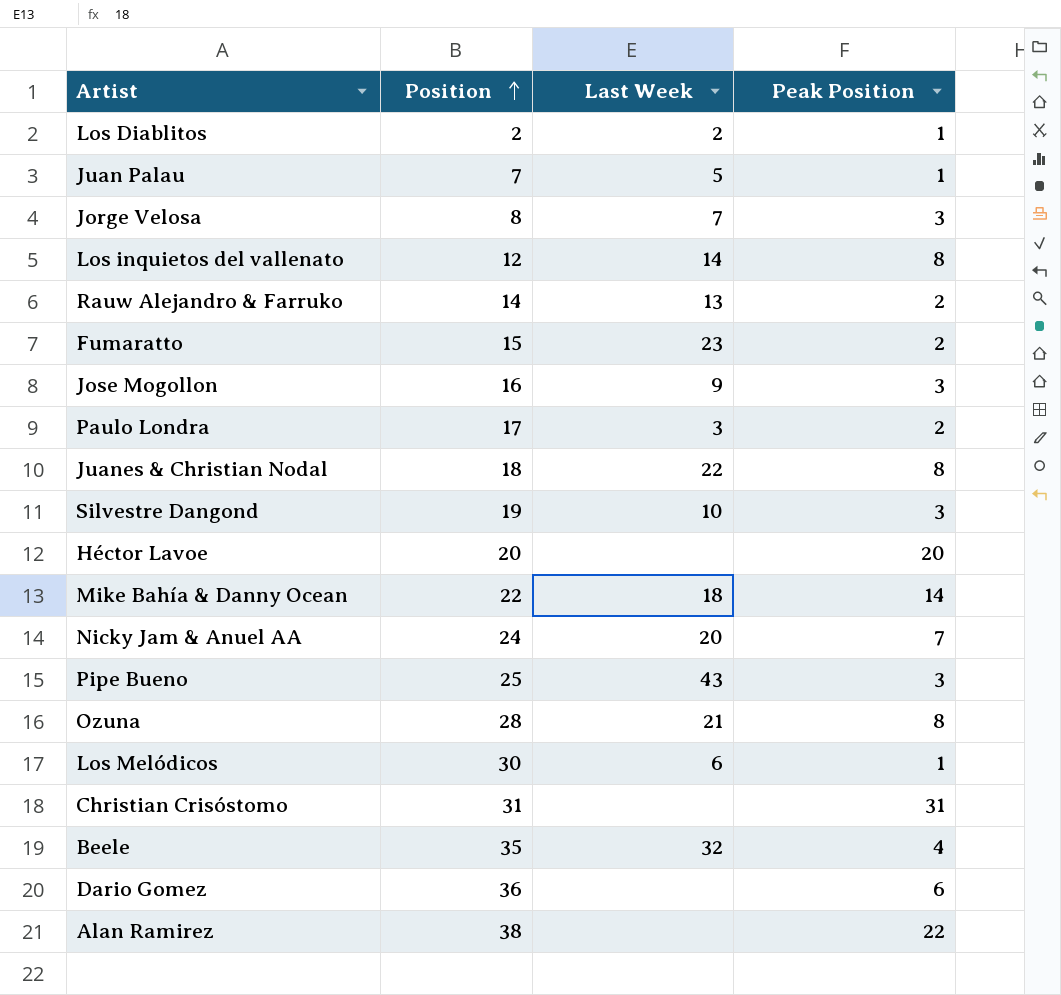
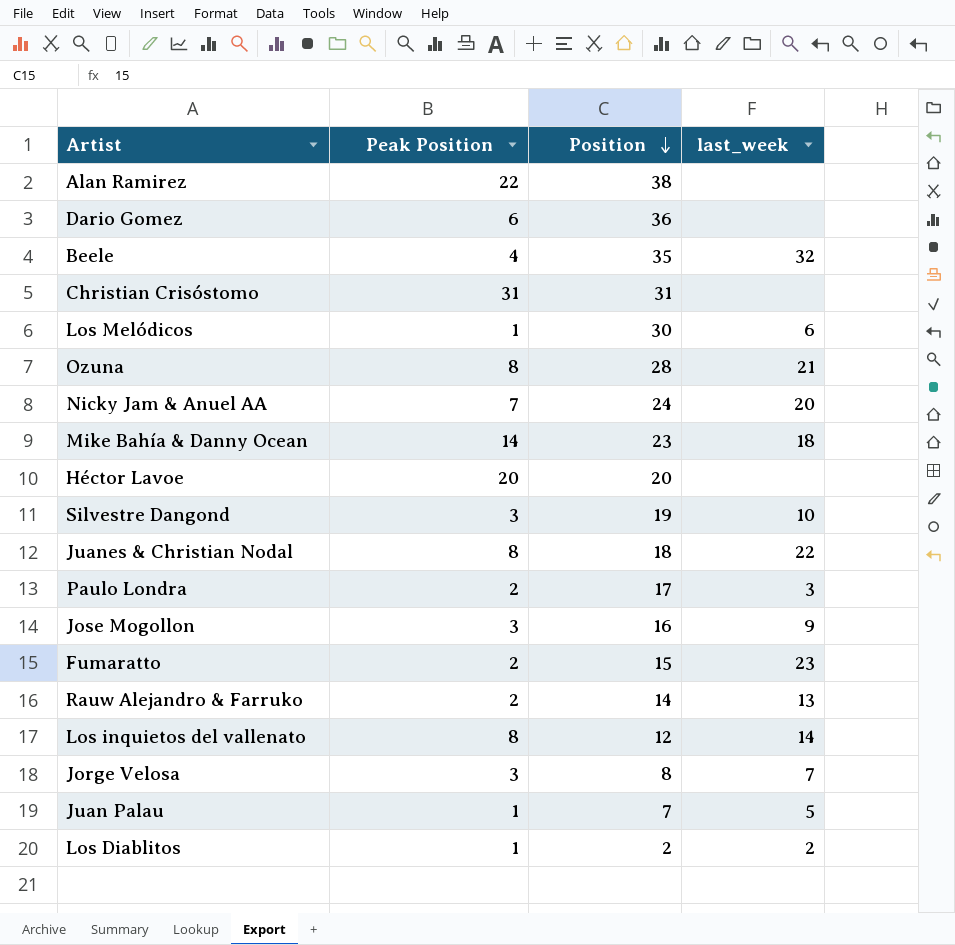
row order: Position ascending -> Position descending
column Peak Position | position: 4 -> 2
column name: Last Week -> last_week
row Pipe Bueno: 25 | 43 | 3 -> none
Mike Bahía & Danny Ocean | Position: 22 -> 23

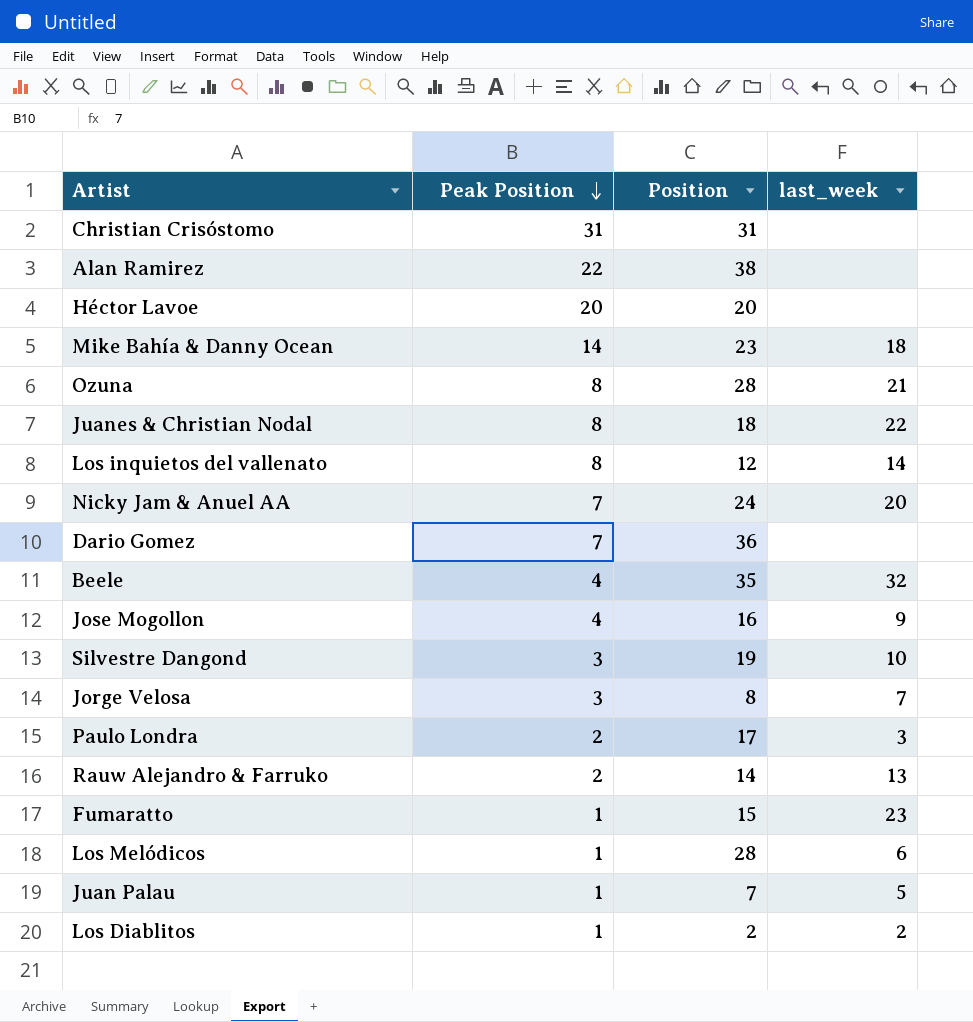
row order: Position descending -> Peak Position descending
Dario Gomez | Peak Position: 6 -> 7
Jose Mogollon | Peak Position: 3 -> 4
Fumaratto | Peak Position: 2 -> 1
Los Melódicos | Position: 30 -> 28

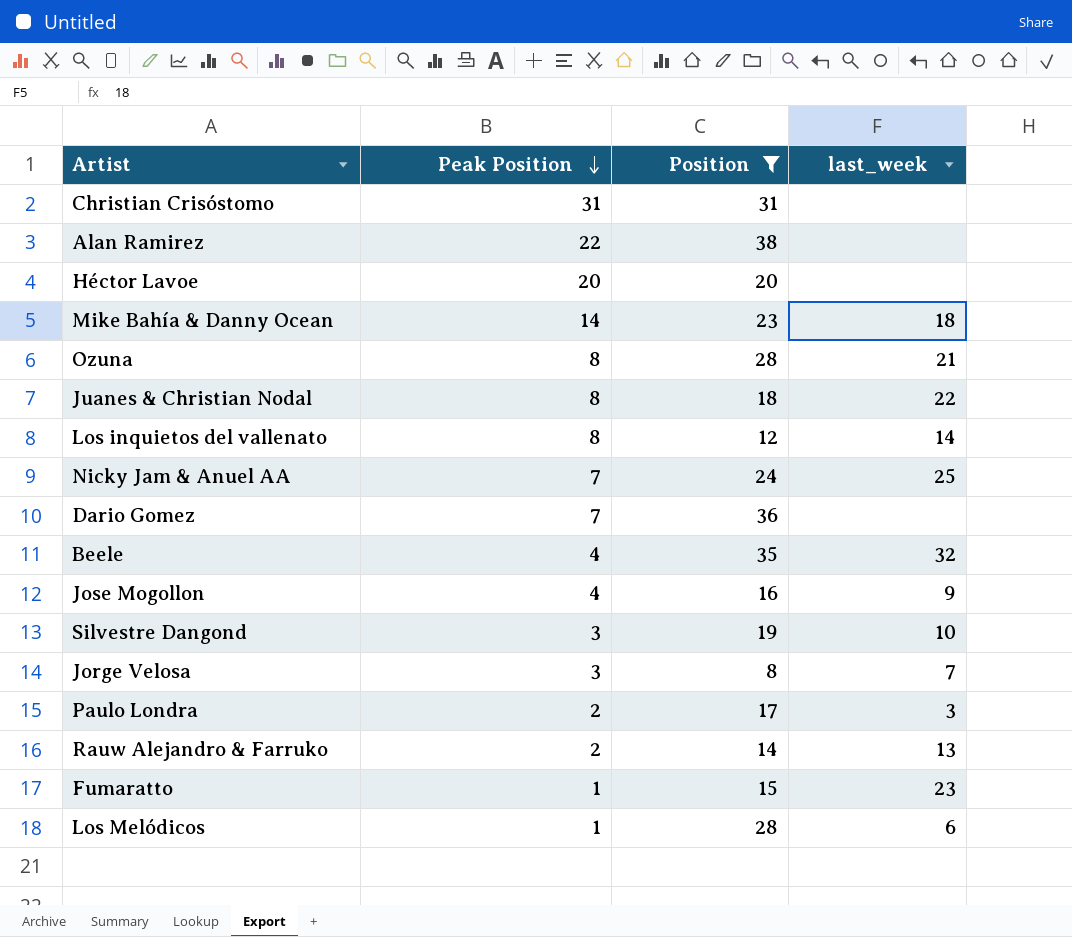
filter: none -> Position >= 8
Nicky Jam & Anuel AA | last_week: 20 -> 25

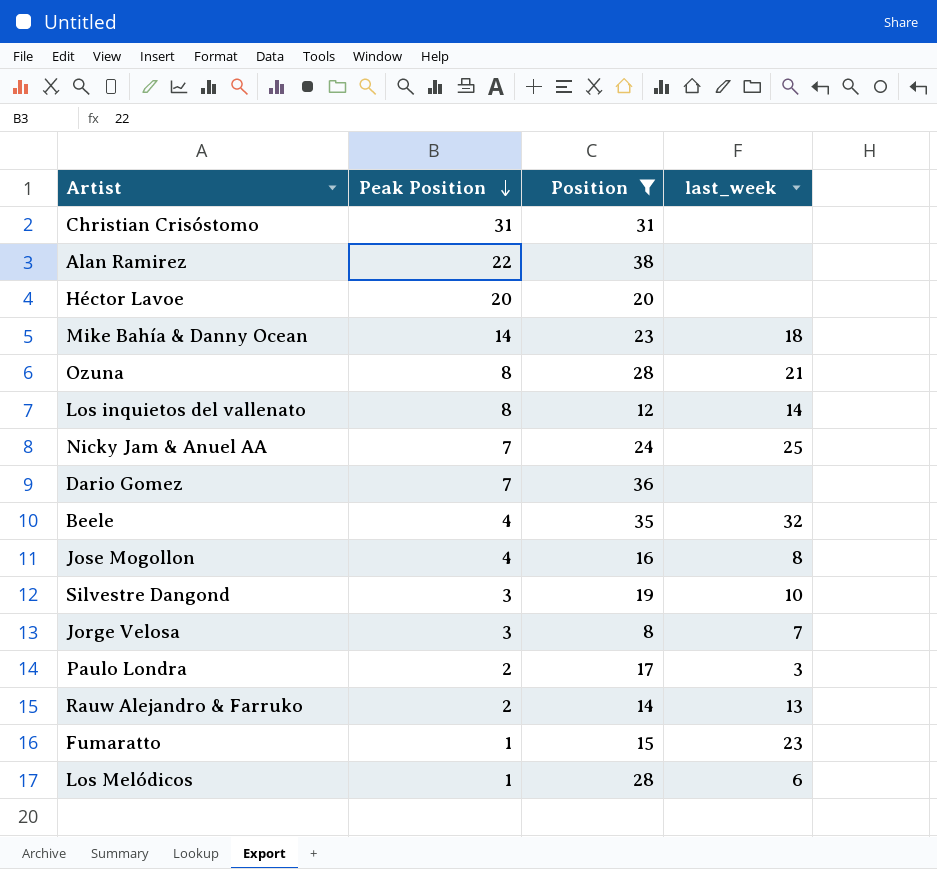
row Juanes & Christian Nodal: 8 | 18 | 22 -> none
Jose Mogollon | last_week: 9 -> 8

